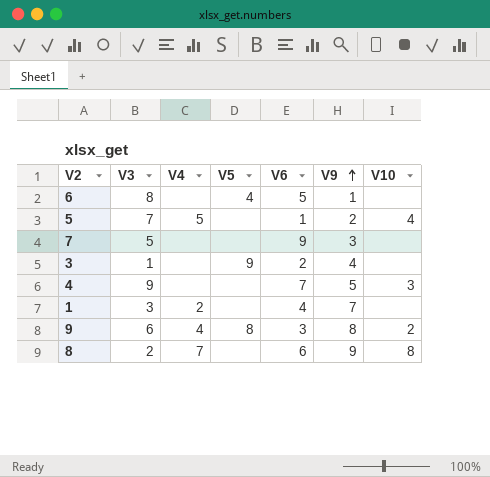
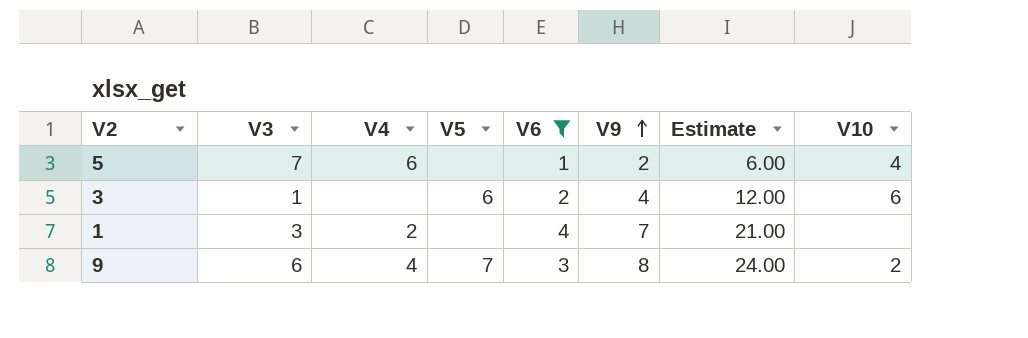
filter: none -> V6 <= 4
column Estimate | formula: none -> [V9] * 3
5 | V4: 5 -> 6
3 | V5: 9 -> 6
3 | V10: none -> 6
9 | V5: 8 -> 7

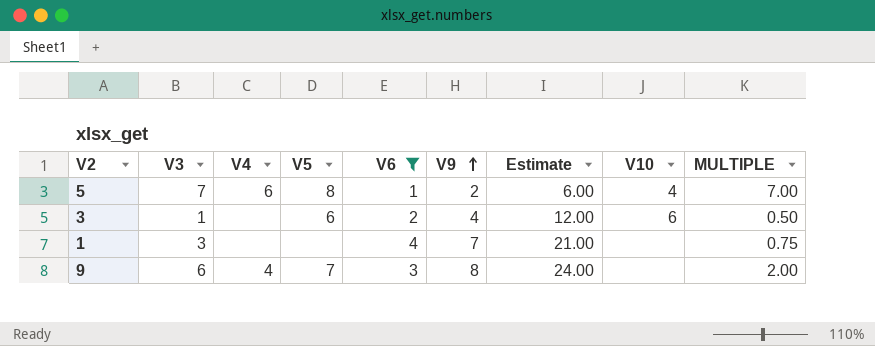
column MULTIPLE | formula: none -> [V3] / [V6]
5 | V5: none -> 8
1 | V4: 2 -> none
9 | V10: 2 -> none

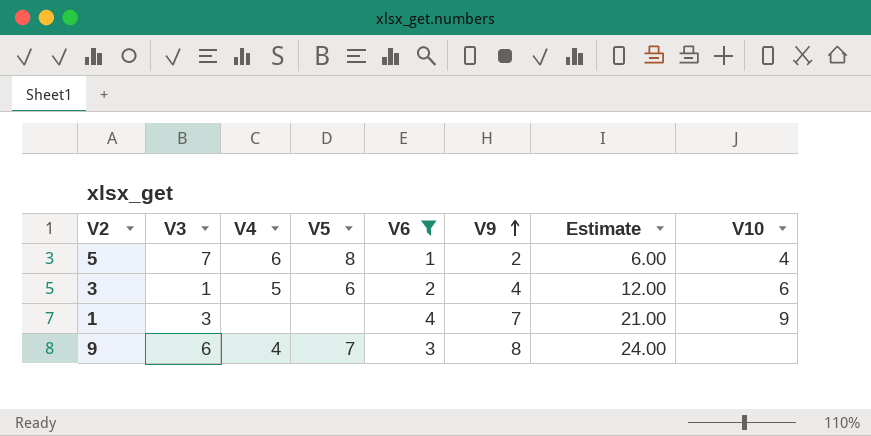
column MULTIPLE | formula: [V3] / [V6] -> none
3 | V4: none -> 5
1 | V10: none -> 9

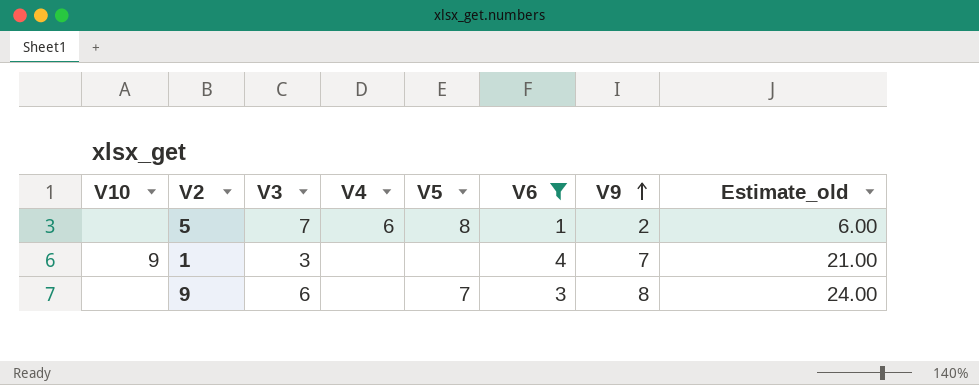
column V10 | position: 8 -> 1
column name: Estimate -> Estimate_old
row 3: 1 | 5 | 6 | 2 | 4 | 12.00 | 6 -> none
5 | V10: 4 -> none
9 | V4: 4 -> none

